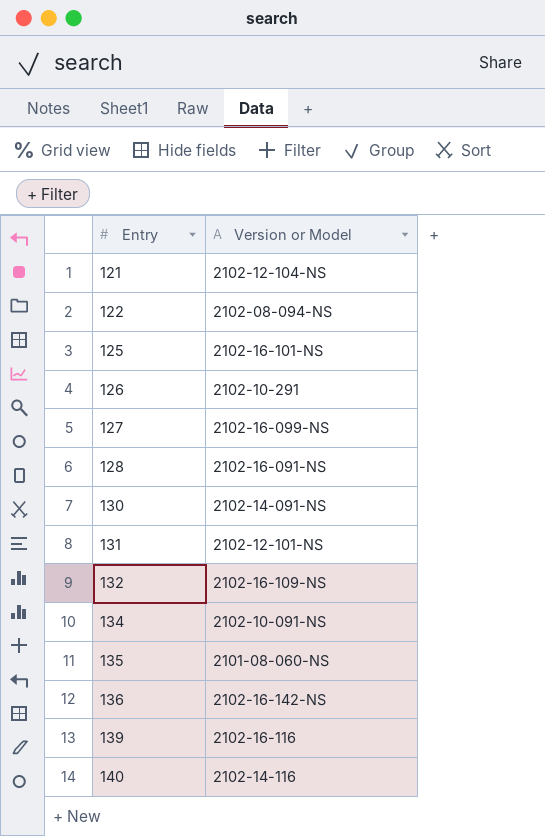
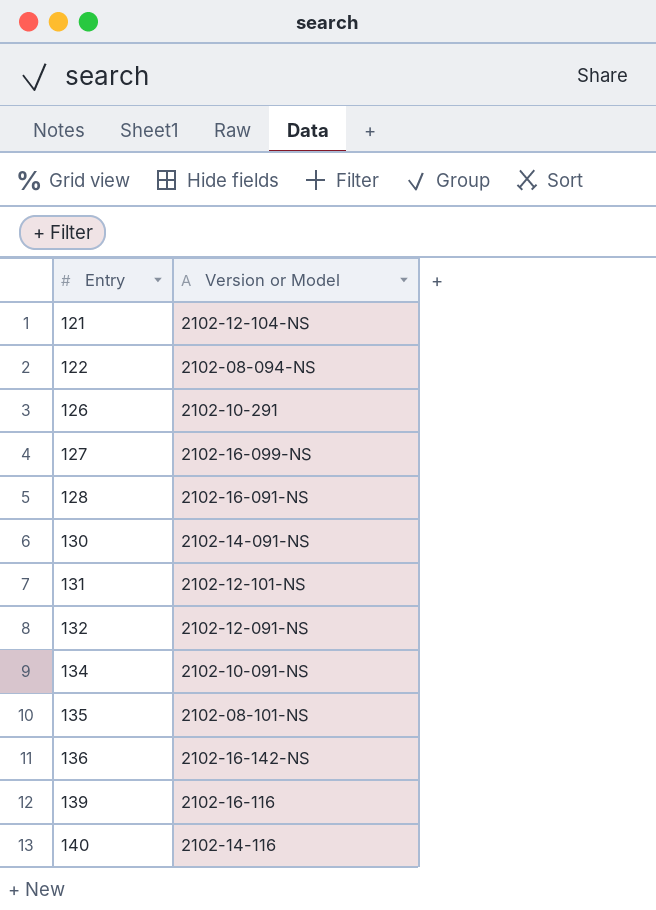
row 125: 2102-16-101-NS -> none
132 | Version or Model: 2102-16-109-NS -> 2102-12-091-NS
135 | Version or Model: 2101-08-060-NS -> 2102-08-101-NS

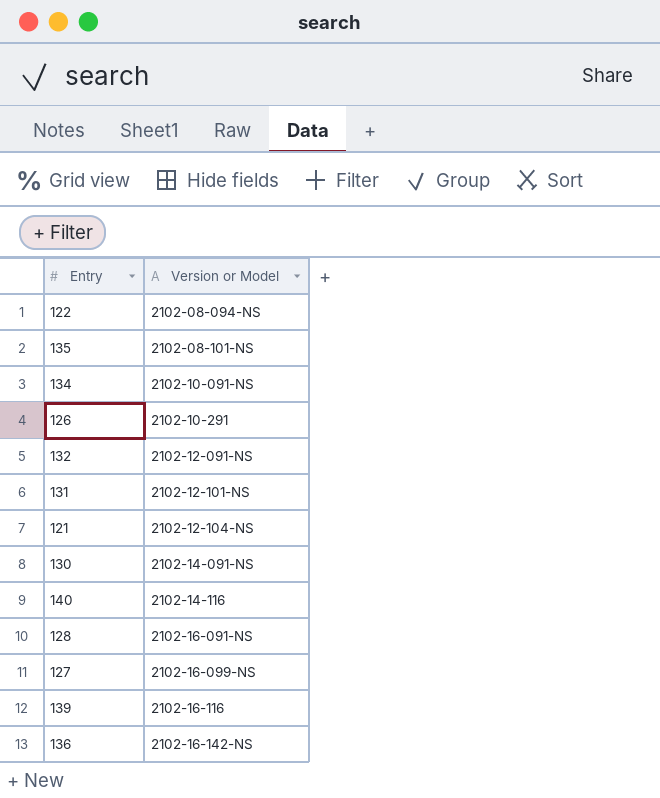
row order: Entry ascending -> Version or Model ascending

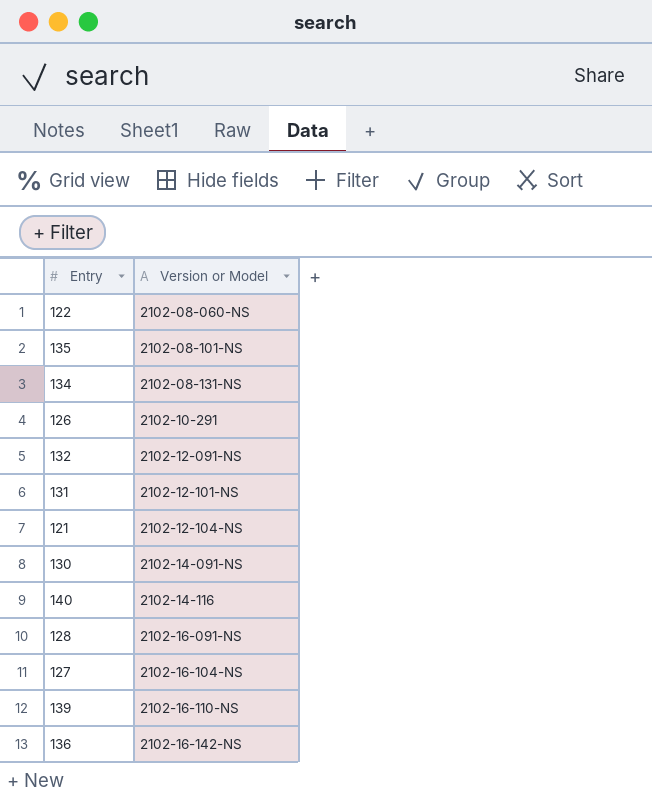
122 | Version or Model: 2102-08-094-NS -> 2102-08-060-NS
134 | Version or Model: 2102-10-091-NS -> 2102-08-131-NS
127 | Version or Model: 2102-16-099-NS -> 2102-16-104-NS
139 | Version or Model: 2102-16-116 -> 2102-16-110-NS

